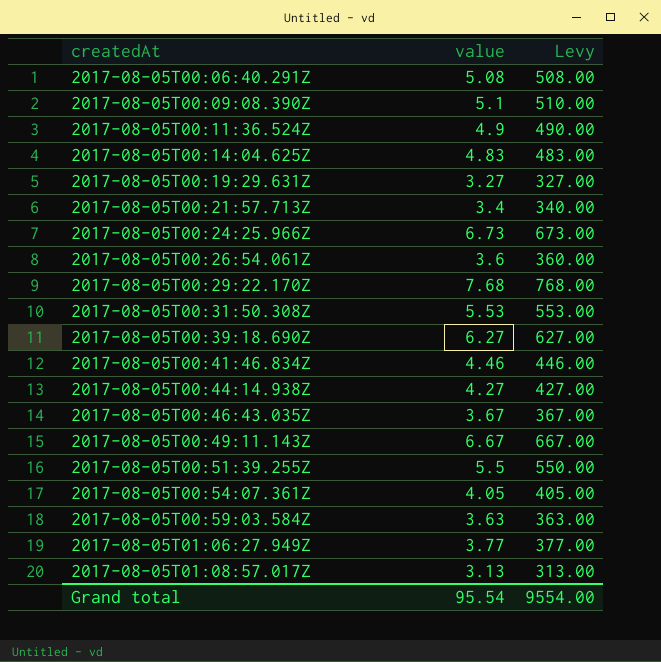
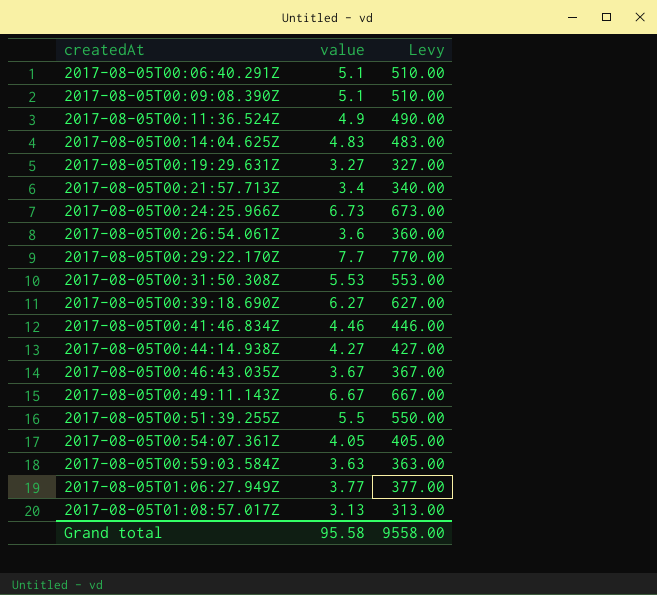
2017-08-05T00:06:40.291Z | value: 5.08 -> 5.1
2017-08-05T00:06:40.291Z | Levy: 508.00 -> 510.00
2017-08-05T00:29:22.170Z | value: 7.68 -> 7.7
2017-08-05T00:29:22.170Z | Levy: 768.00 -> 770.00
Grand total | value: 95.54 -> 95.58
Grand total | Levy: 9554.00 -> 9558.00

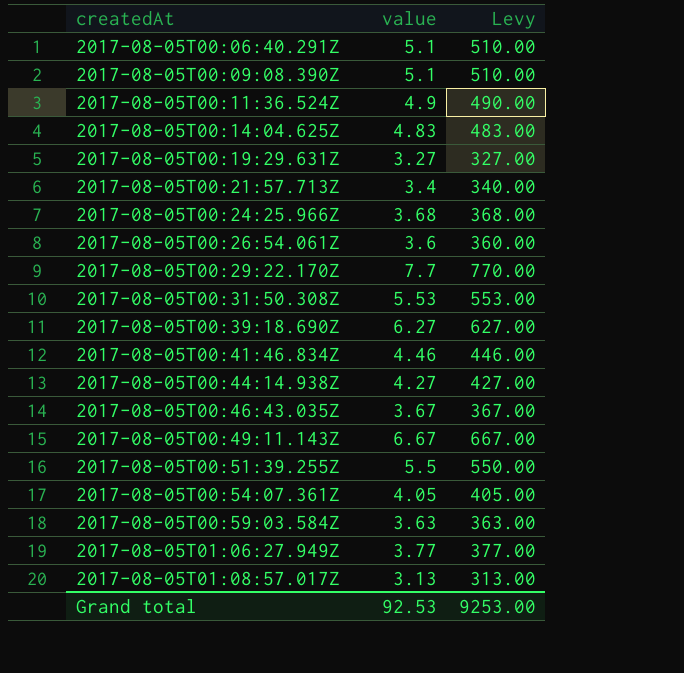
2017-08-05T00:24:25.966Z | value: 6.73 -> 3.68
2017-08-05T00:24:25.966Z | Levy: 673.00 -> 368.00
Grand total | value: 95.58 -> 92.53
Grand total | Levy: 9558.00 -> 9253.00

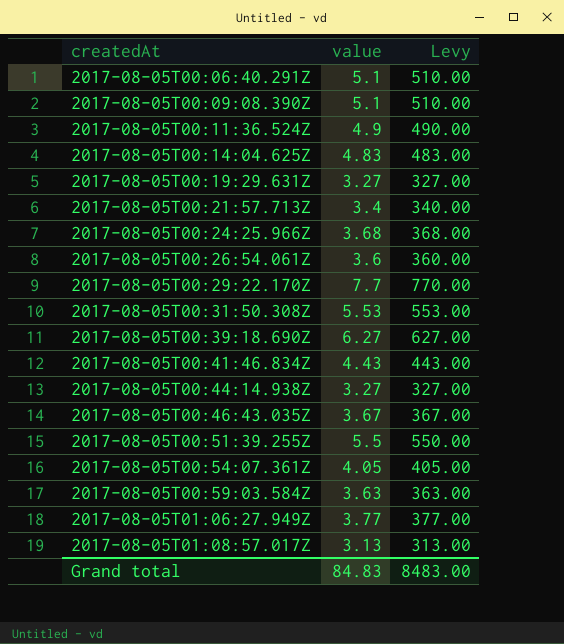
row 2017-08-05T00:49:11.143Z: 6.67 | 667.00 -> none
2017-08-05T00:41:46.834Z | value: 4.46 -> 4.43
2017-08-05T00:41:46.834Z | Levy: 446.00 -> 443.00
2017-08-05T00:44:14.938Z | value: 4.27 -> 3.27
2017-08-05T00:44:14.938Z | Levy: 427.00 -> 327.00
Grand total | value: 92.53 -> 84.83
Grand total | Levy: 9253.00 -> 8483.00

